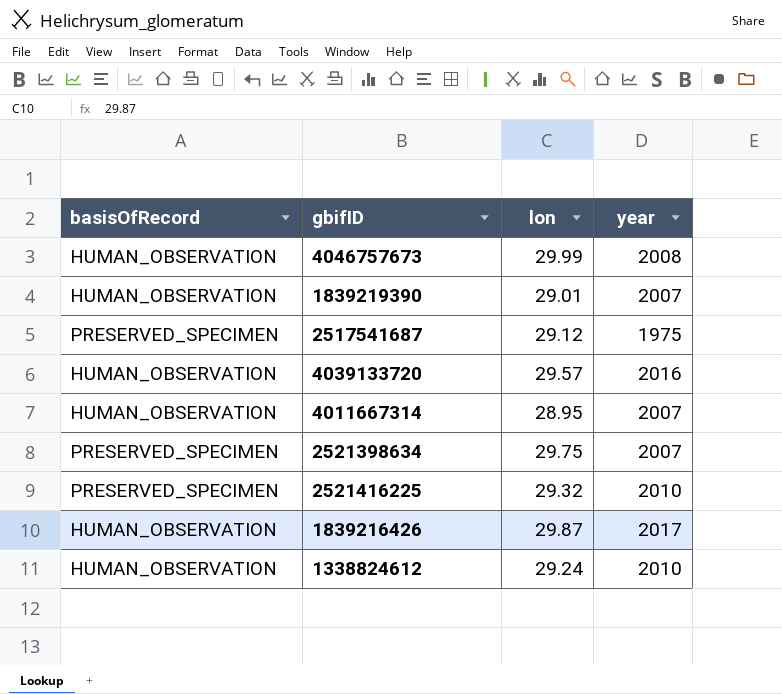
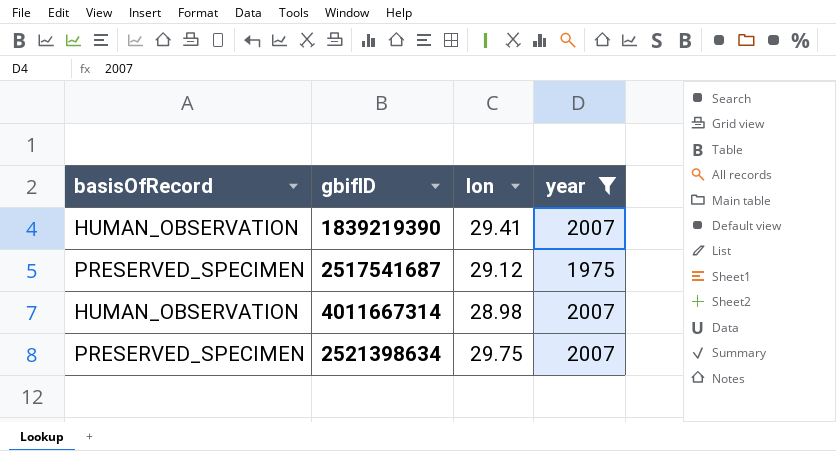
filter: none -> year <= 2007
1839219390 | lon: 29.01 -> 29.41
4011667314 | lon: 28.95 -> 28.98

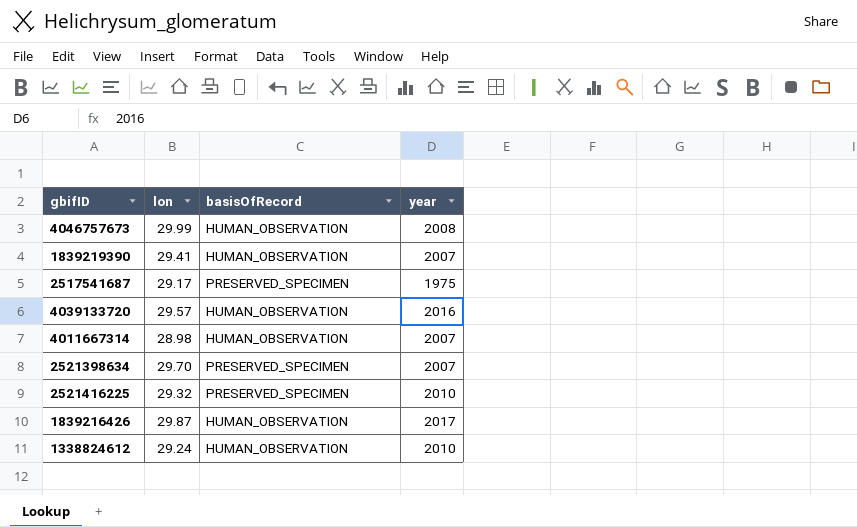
filter: year <= 2007 -> none
column basisOfRecord | position: 1 -> 3
2517541687 | lon: 29.12 -> 29.17
2521398634 | lon: 29.75 -> 29.70

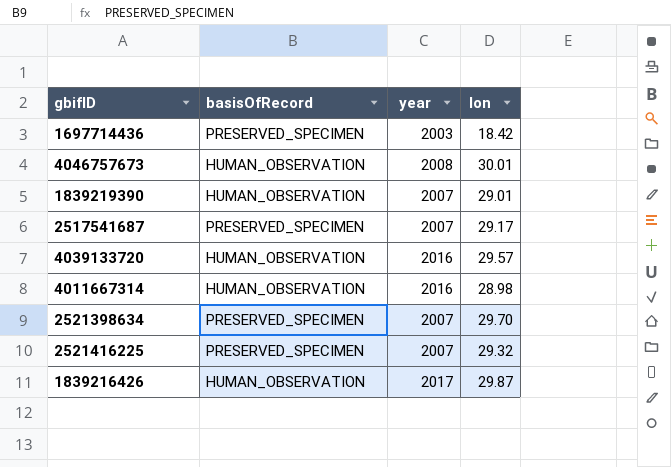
column lon | position: 2 -> 4
row 1338824612: 29.24 | HUMAN_OBSERVATION | 2010 -> none
row 1697714436: none -> PRESERVED_SPECIMEN | 2003 | 18.42
4046757673 | lon: 29.99 -> 30.01
1839219390 | lon: 29.41 -> 29.01
2517541687 | year: 1975 -> 2007
4011667314 | year: 2007 -> 2016
2521416225 | year: 2010 -> 2007

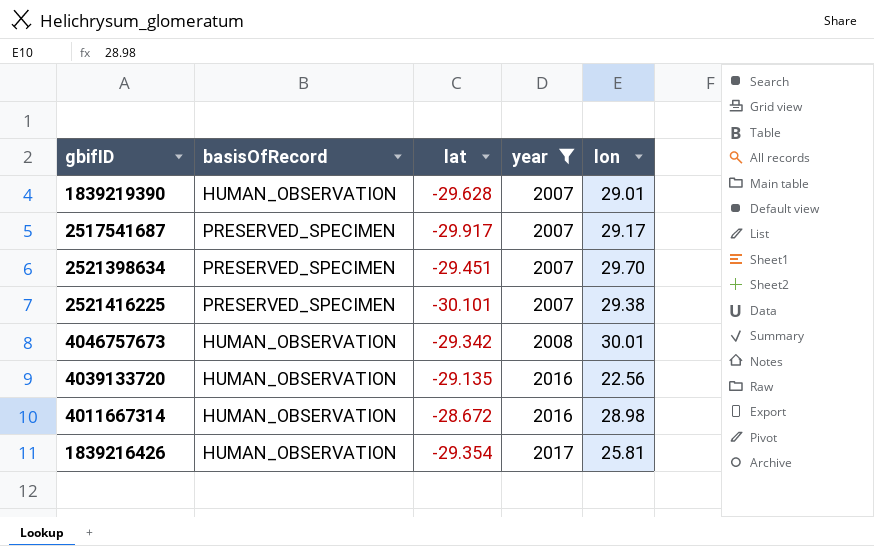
filter: none -> year != 2003
row order: none -> year ascending
column lat | position: none -> 3
2521416225 | lon: 29.32 -> 29.38
4039133720 | lon: 29.57 -> 22.56
1839216426 | lon: 29.87 -> 25.81

